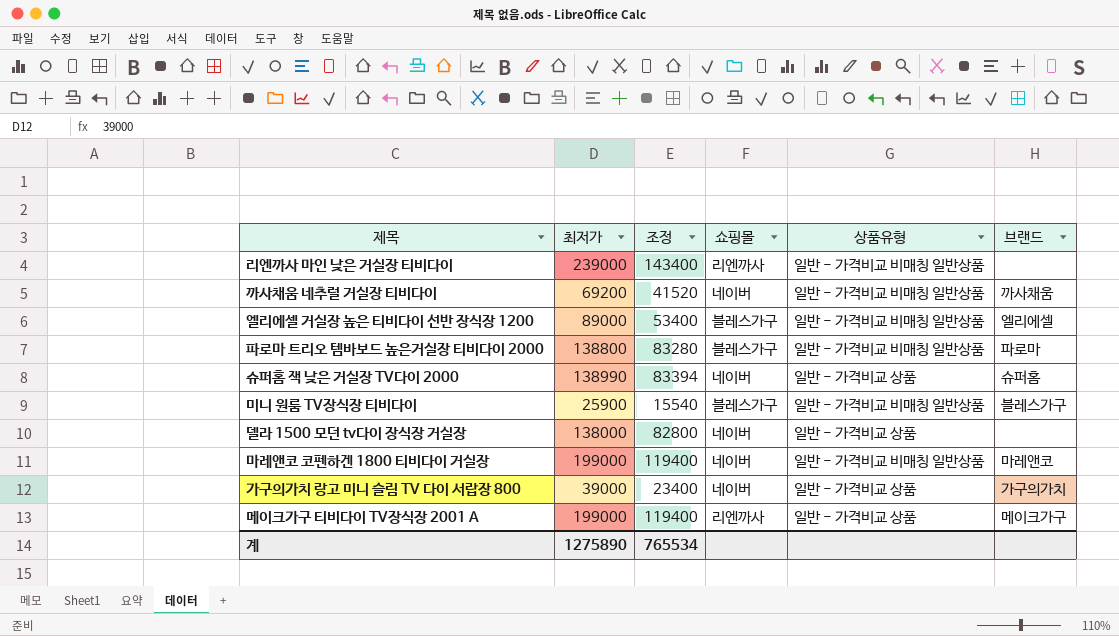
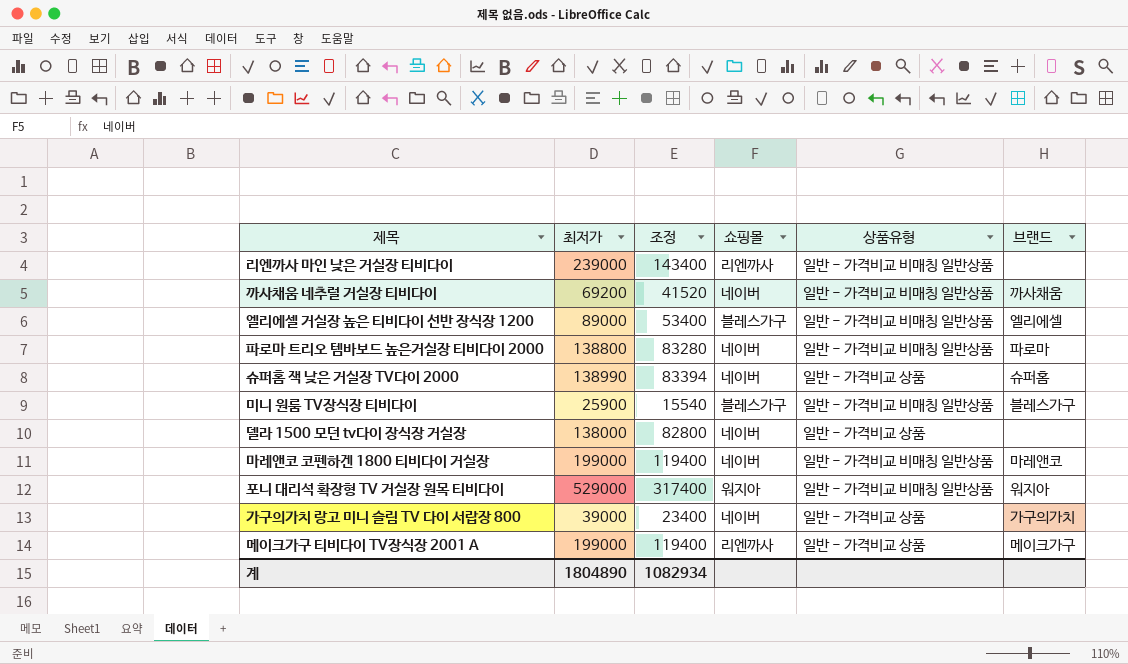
파로마 트리오 템바보드 높은거실장 티비다이 2000 | 쇼핑몰: 블레스가구 -> 네이버
row 포니 대리석 확장형 TV 거실장 원목 티비다이: none -> 529000 | 317400 | 워지아 | 일반 - 가격비교 비매칭 일반상품 | 워지아
계 | 최저가: 1275890 -> 1804890
계 | 조정: 765534 -> 1082934

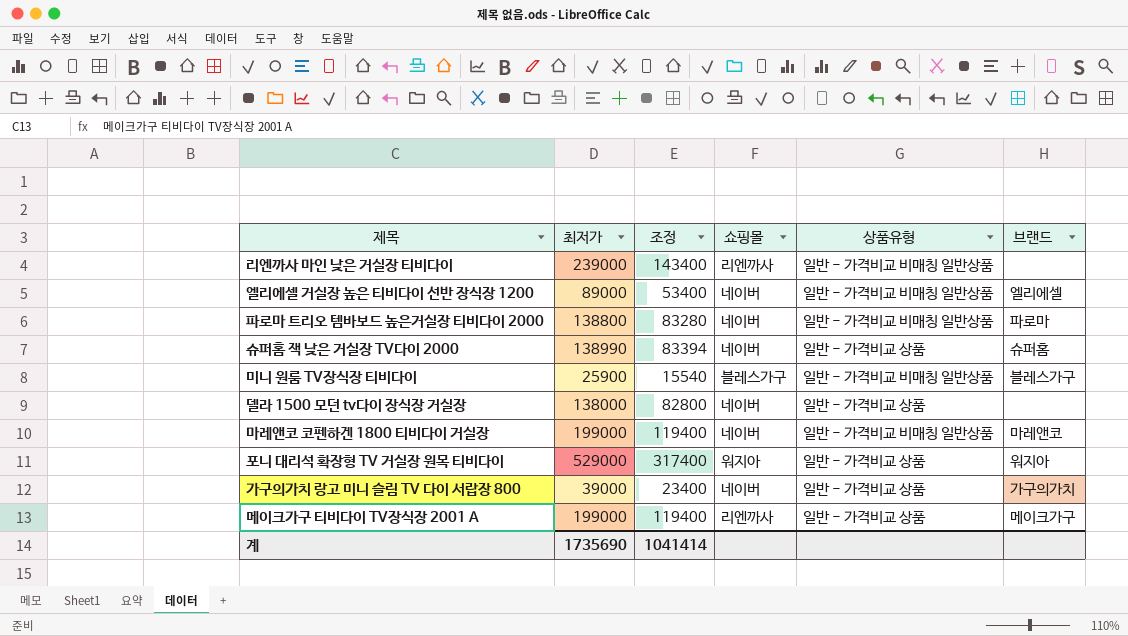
row 까사채움 네추럴 거실장 티비다이: 69200 | 41520 | 네이버 | 일반 - 가격비교 비매칭 일반상품 | 까사채움 -> none
엘리에셀 거실장 높은 티비다이 선반 장식장 1200 | 쇼핑몰: 블레스가구 -> 네이버
포니 대리석 확장형 TV 거실장 원목 티비다이 | 상품유형: 일반 - 가격비교 비매칭 일반상품 -> 일반 - 가격비교 상품
계 | 최저가: 1804890 -> 1735690
계 | 조정: 1082934 -> 1041414

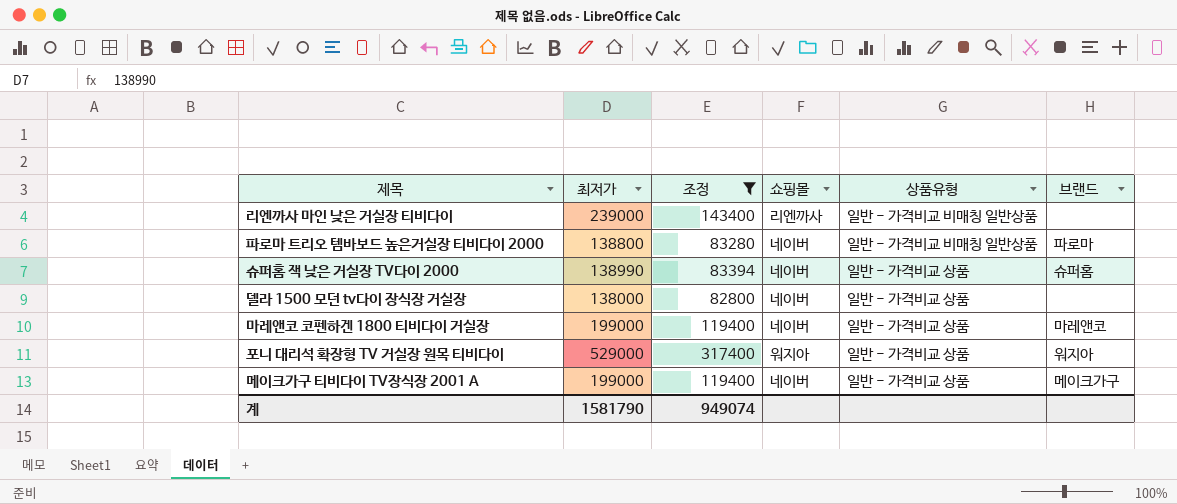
filter: none -> 조정 >= 82800
마레앤코 코펜하겐 1800 티비다이 거실장 | 상품유형: 일반 - 가격비교 비매칭 일반상품 -> 일반 - 가격비교 상품
메이크가구 티비다이 TV장식장 2001 A | 쇼핑몰: 리엔까사 -> 네이버
계 | 최저가: 1735690 -> 1581790
계 | 조정: 1041414 -> 949074

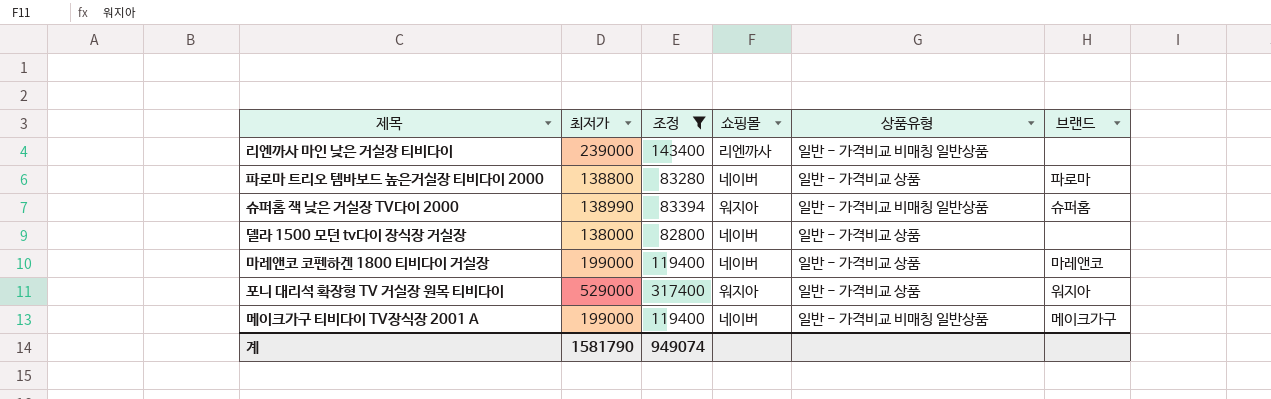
파로마 트리오 템바보드 높은거실장 티비다이 2000 | 상품유형: 일반 - 가격비교 비매칭 일반상품 -> 일반 - 가격비교 상품
슈퍼홈 잭 낮은 거실장 TV다이 2000 | 쇼핑몰: 네이버 -> 워지아
슈퍼홈 잭 낮은 거실장 TV다이 2000 | 상품유형: 일반 - 가격비교 상품 -> 일반 - 가격비교 비매칭 일반상품
메이크가구 티비다이 TV장식장 2001 A | 상품유형: 일반 - 가격비교 상품 -> 일반 - 가격비교 비매칭 일반상품

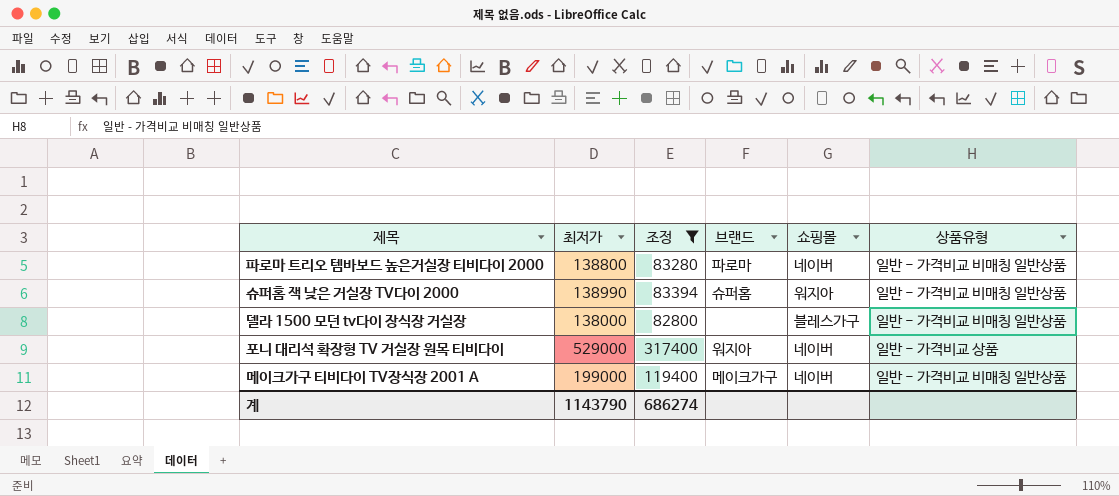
column 브랜드 | position: 6 -> 4
row 리엔까사 마인 낮은 거실장 티비다이: 239000 | 143400 | 리엔까사 | 일반 - 가격비교 비매칭 일반상품 | none -> none
row 마레앤코 코펜하겐 1800 티비다이 거실장: 199000 | 119400 | 네이버 | 일반 - 가격비교 상품 | 마레앤코 -> none
파로마 트리오 템바보드 높은거실장 티비다이 2000 | 상품유형: 일반 - 가격비교 상품 -> 일반 - 가격비교 비매칭 일반상품
델라 1500 모던 tv다이 장식장 거실장 | 쇼핑몰: 네이버 -> 블레스가구
델라 1500 모던 tv다이 장식장 거실장 | 상품유형: 일반 - 가격비교 상품 -> 일반 - 가격비교 비매칭 일반상품
포니 대리석 확장형 TV 거실장 원목 티비다이 | 쇼핑몰: 워지아 -> 네이버
계 | 최저가: 1581790 -> 1143790
계 | 조정: 949074 -> 686274

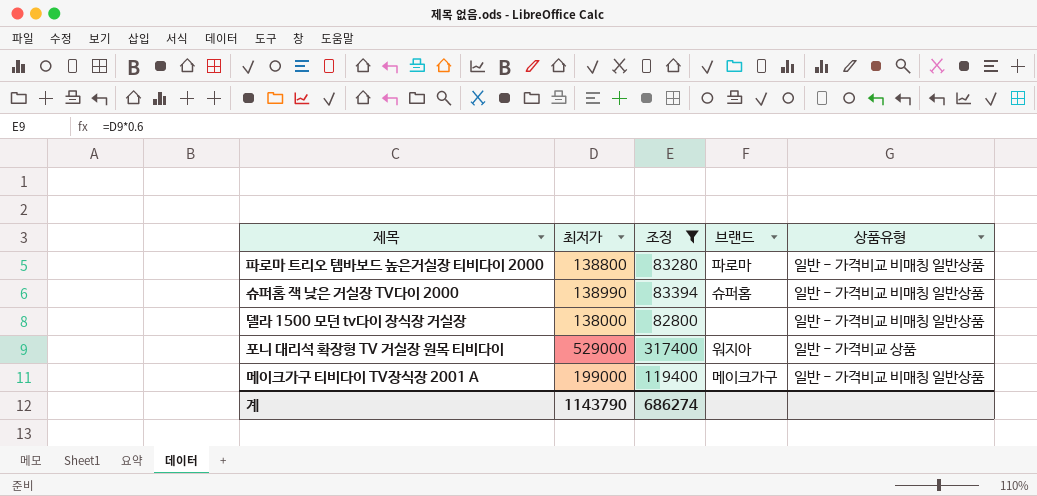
column 쇼핑몰 | position: 5 -> none

